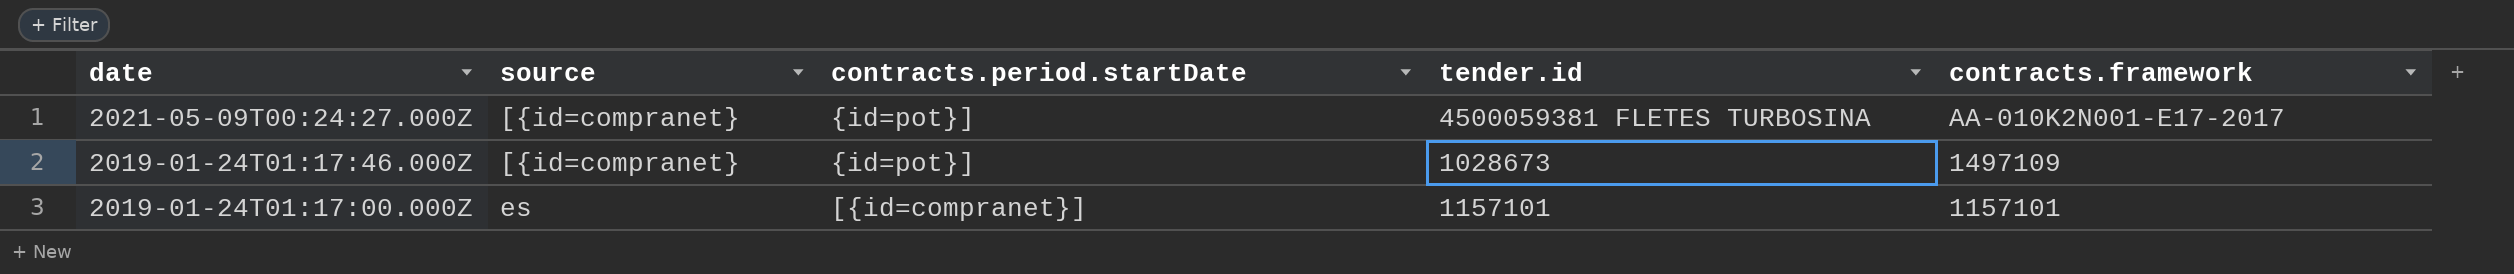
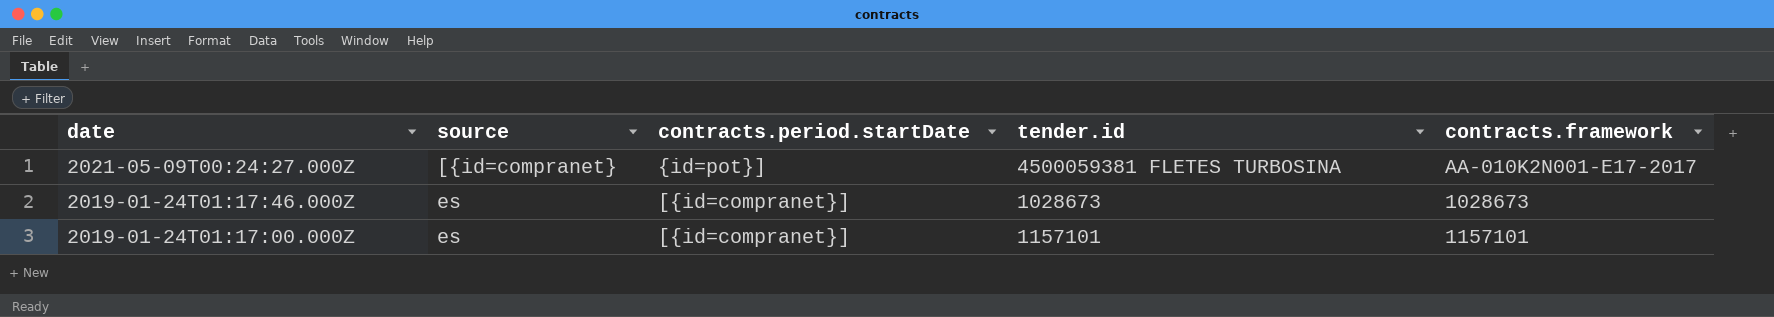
2019-01-24T01:17:46.000Z | source: [{id=compranet} -> es
2019-01-24T01:17:46.000Z | contracts.period.startDate: {id=pot}] -> [{id=compranet}]
2019-01-24T01:17:46.000Z | contracts.framework: 1497109 -> 1028673

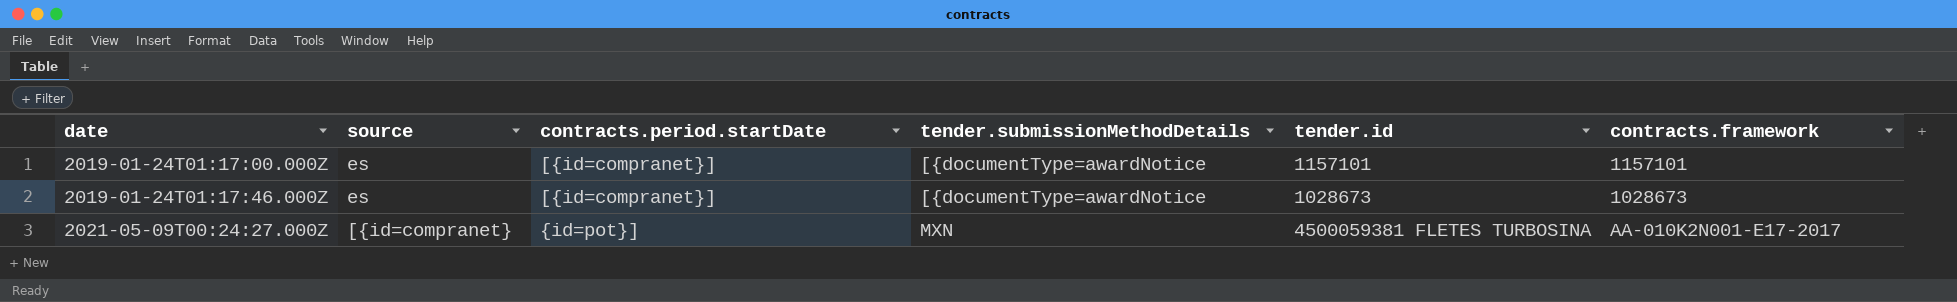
row order: date descending -> date ascending
column tender.submissionMethodDetails | position: none -> 4

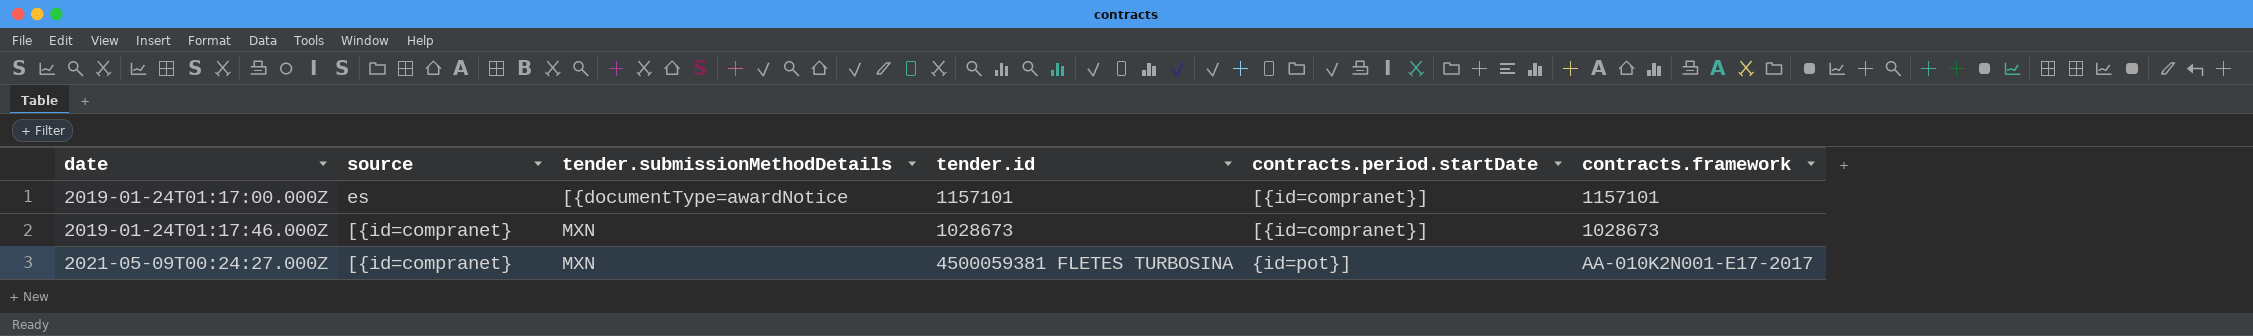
column contracts.period.startDate | position: 3 -> 5
2019-01-24T01:17:46.000Z | source: es -> [{id=compranet}
2019-01-24T01:17:46.000Z | tender.submissionMethodDetails: [{documentType=awardNotice -> MXN

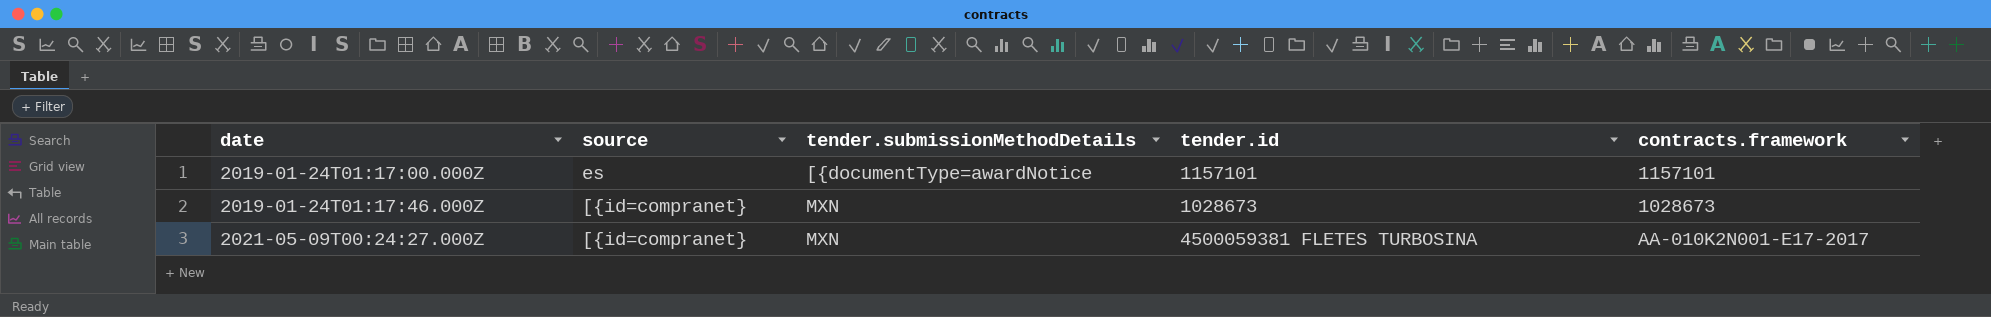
column contracts.period.startDate | position: 5 -> none

